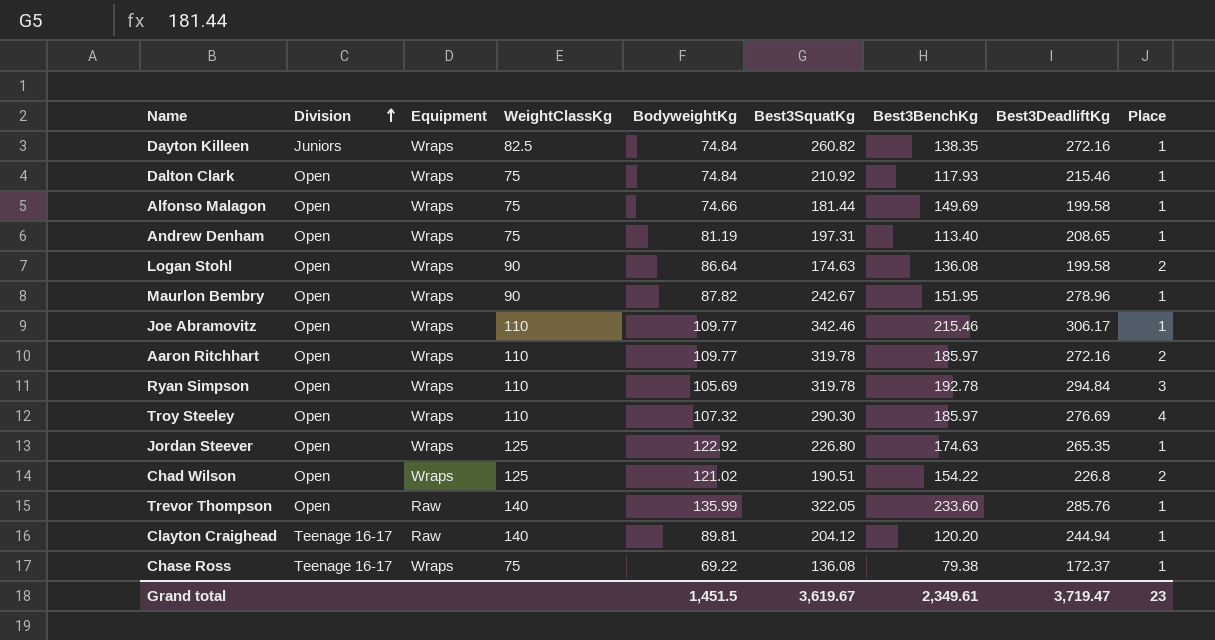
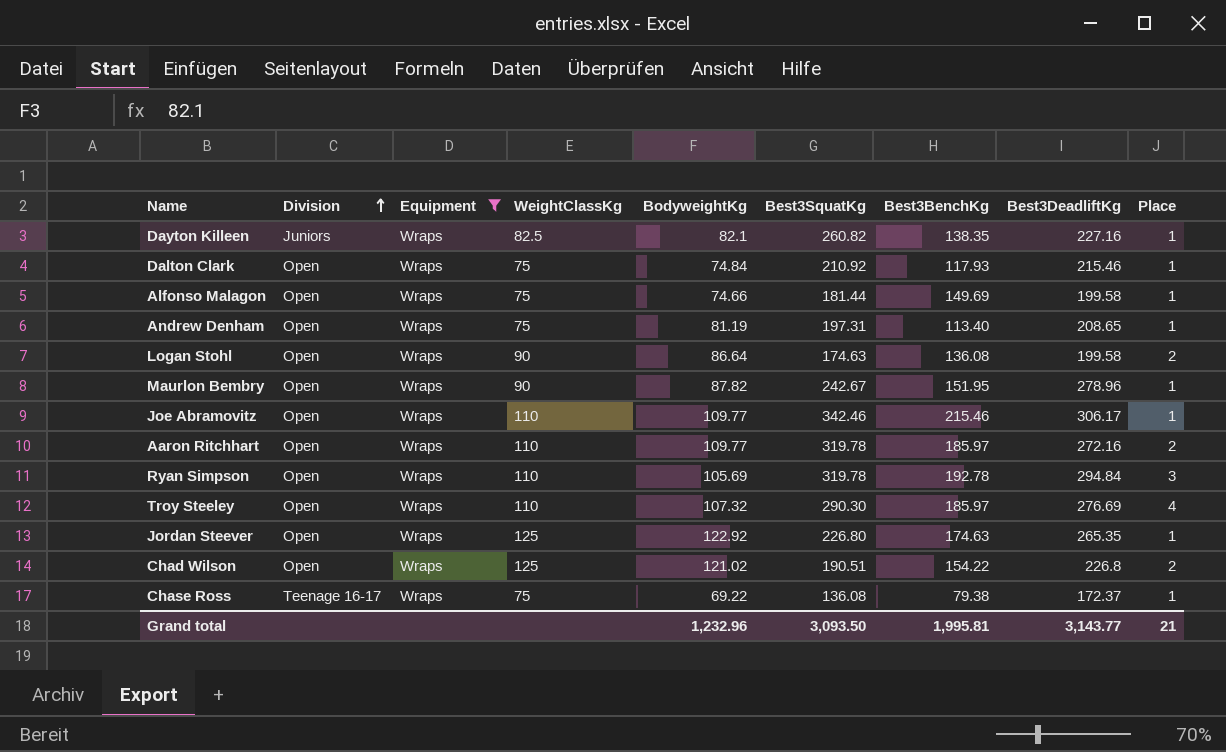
filter: none -> Equipment = Wraps
Dayton Killeen | BodyweightKg: 74.84 -> 82.1
Dayton Killeen | Best3DeadliftKg: 272.16 -> 227.16
Grand total | BodyweightKg: 1,451.5 -> 1,232.96
Grand total | Best3SquatKg: 3,619.67 -> 3,093.50
Grand total | Best3BenchKg: 2,349.61 -> 1,995.81
Grand total | Best3DeadliftKg: 3,719.47 -> 3,143.77
Grand total | Place: 23 -> 21

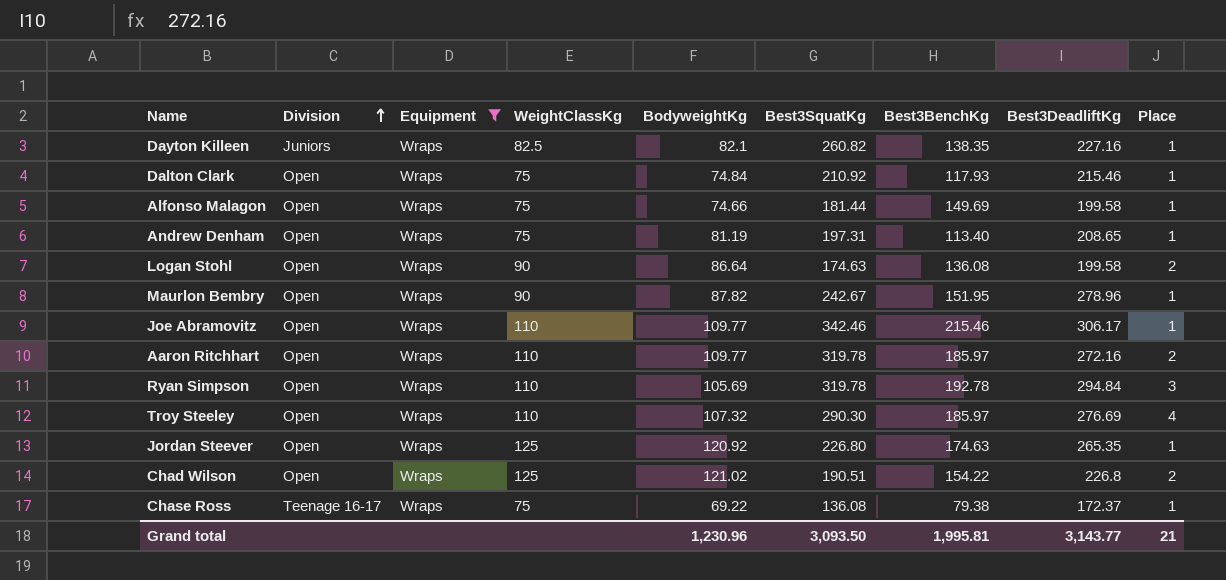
Jordan Steever | BodyweightKg: 122.92 -> 120.92
Grand total | BodyweightKg: 1,232.96 -> 1,230.96

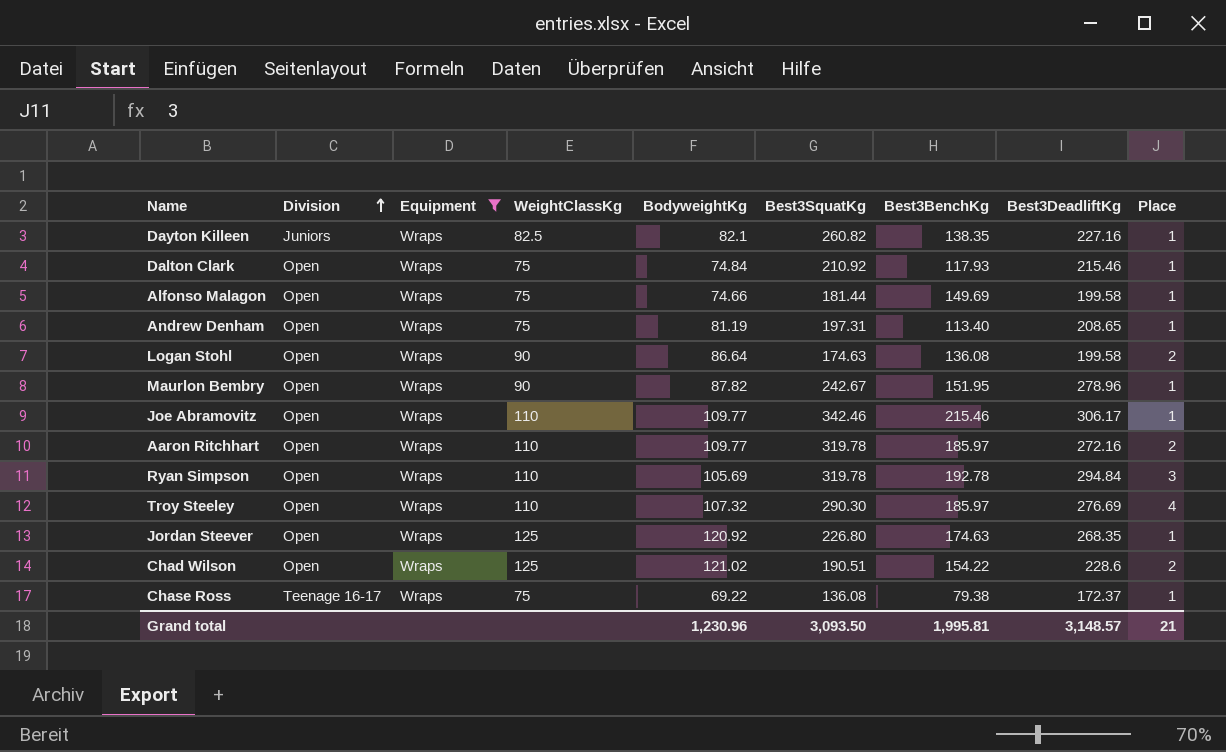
Jordan Steever | Best3DeadliftKg: 265.35 -> 268.35
Chad Wilson | Best3DeadliftKg: 226.8 -> 228.6
Grand total | Best3DeadliftKg: 3,143.77 -> 3,148.57

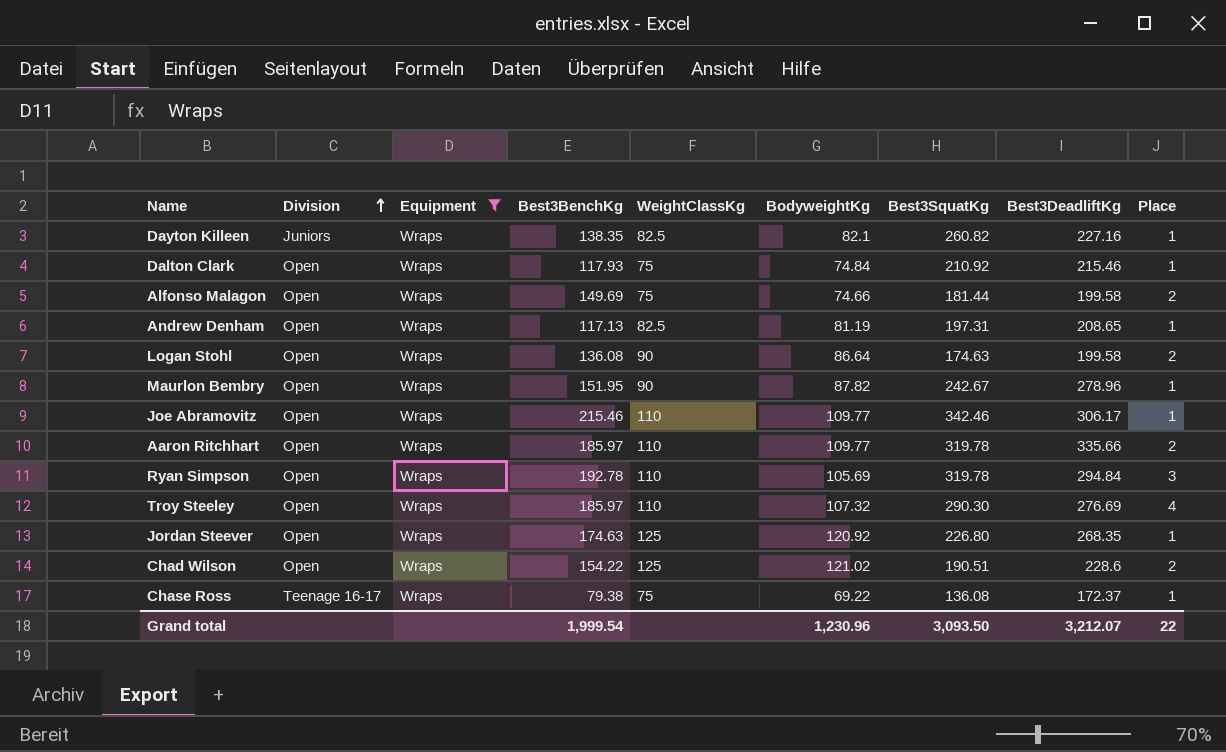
column Best3BenchKg | position: 7 -> 4
Alfonso Malagon | Place: 1 -> 2
Andrew Denham | Best3BenchKg: 113.40 -> 117.13
Andrew Denham | WeightClassKg: 75 -> 82.5
Aaron Ritchhart | Best3DeadliftKg: 272.16 -> 335.66
Grand total | Best3BenchKg: 1,995.81 -> 1,999.54
Grand total | Best3DeadliftKg: 3,148.57 -> 3,212.07
Grand total | Place: 21 -> 22

